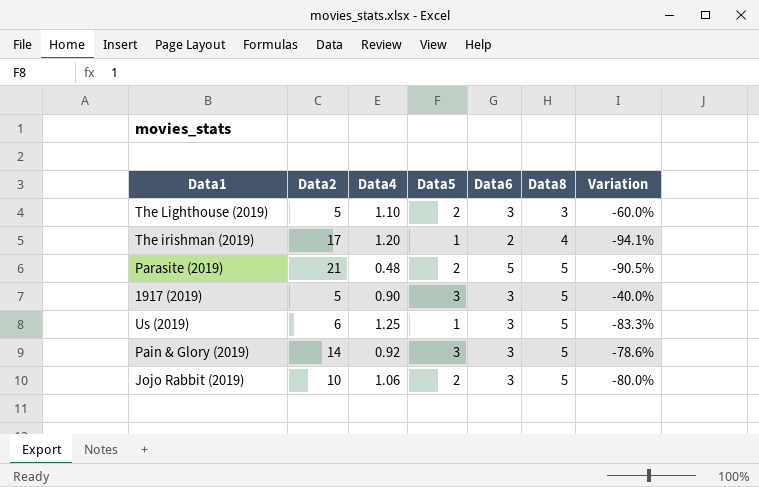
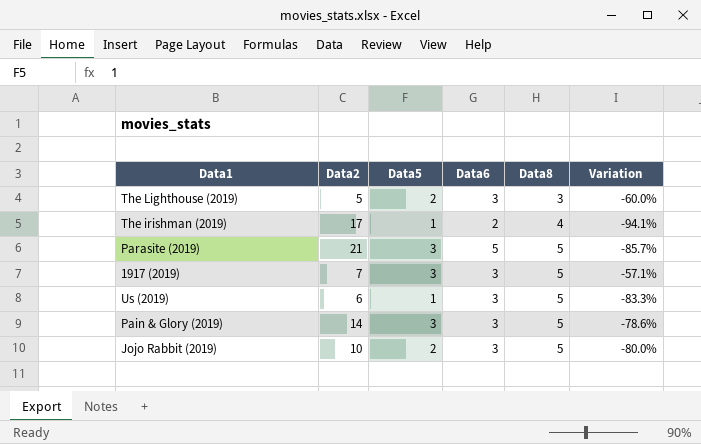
column Data4 | position: 3 -> none
Parasite (2019) | Data5: 2 -> 3
Parasite (2019) | Variation: -90.5% -> -85.7%
1917 (2019) | Data2: 5 -> 7
1917 (2019) | Variation: -40.0% -> -57.1%

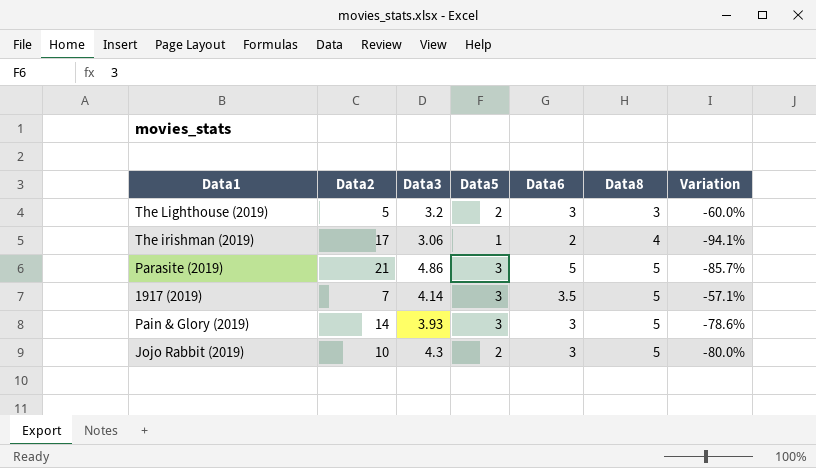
column Data3 | position: none -> 3
row Us (2019): 6 | 1 | 3 | 5 | -83.3% -> none
1917 (2019) | Data6: 3 -> 3.5

